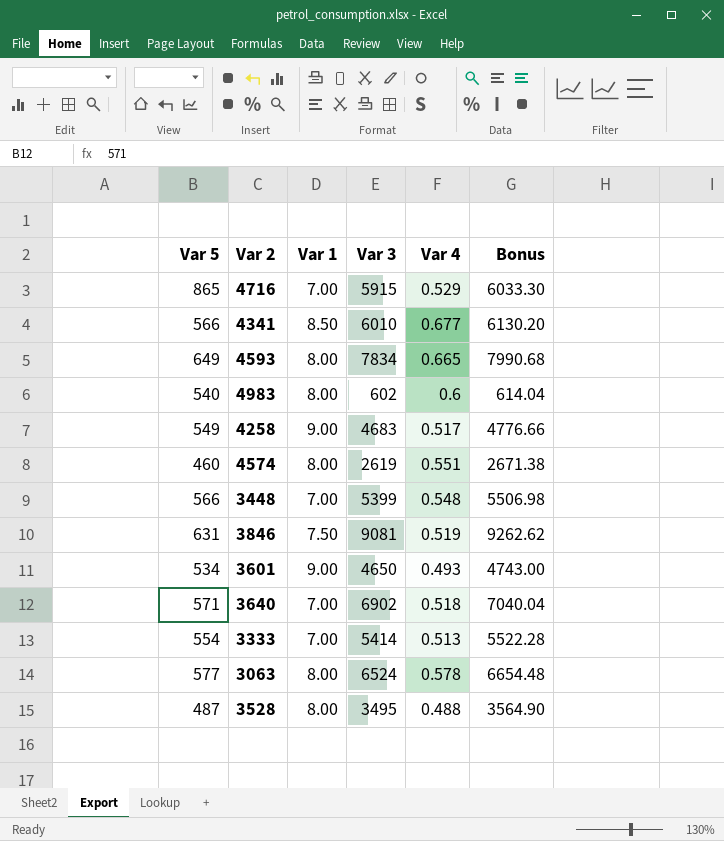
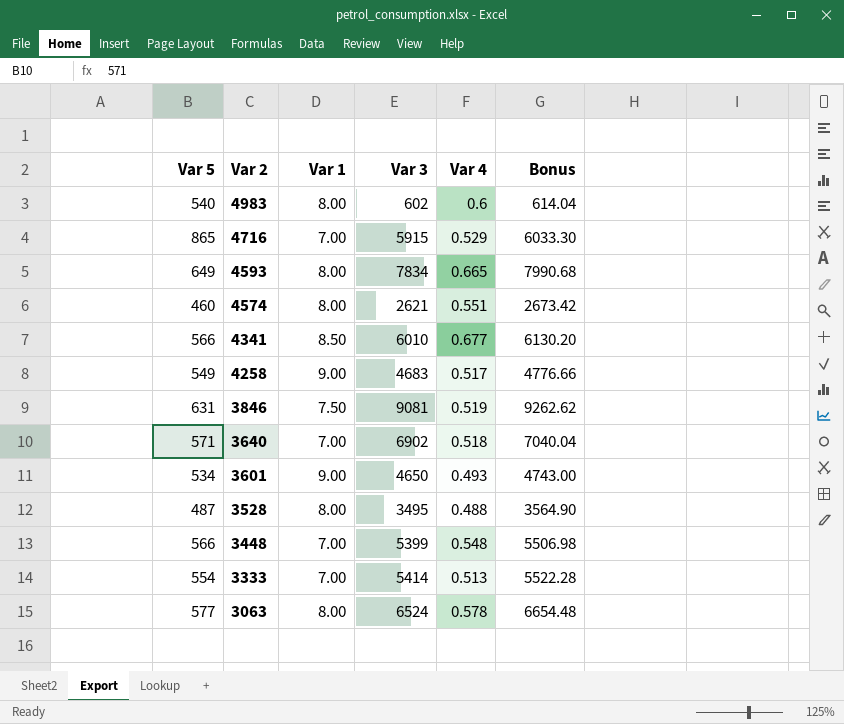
row order: none -> Var 2 descending
4574 | Var 3: 2619 -> 2621
4574 | Bonus: 2671.38 -> 2673.42

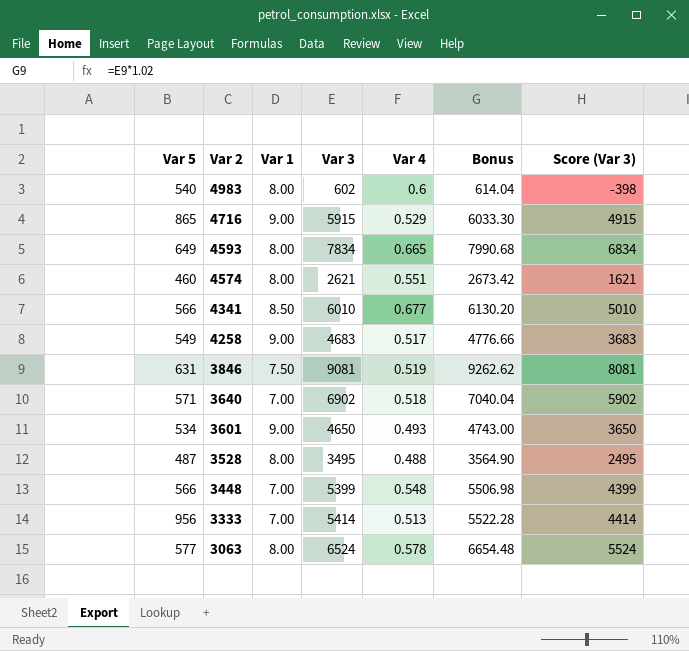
column Score (Var 3) | formula: none -> [Var 3] - 1000
4716 | Var 1: 7.00 -> 9.00
3333 | Var 5: 554 -> 956

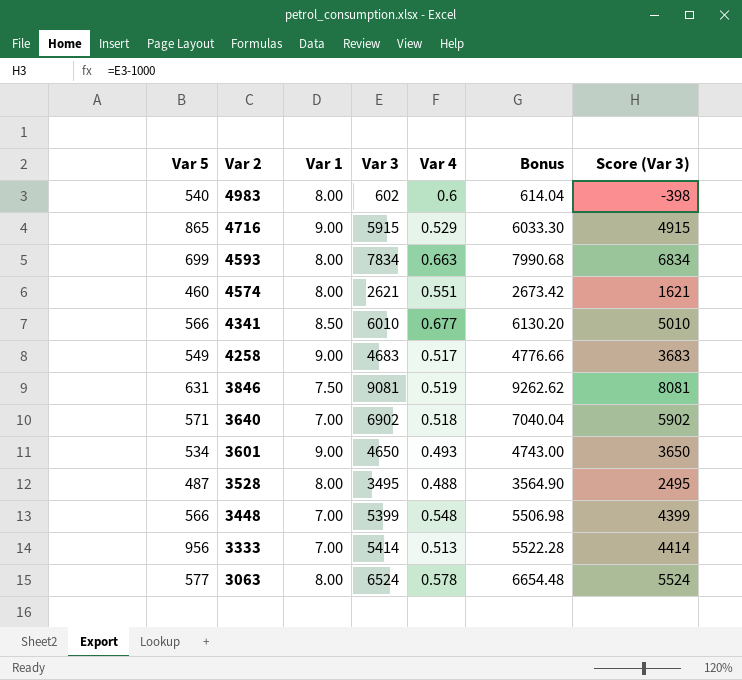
4593 | Var 5: 649 -> 699
4593 | Var 4: 0.665 -> 0.663

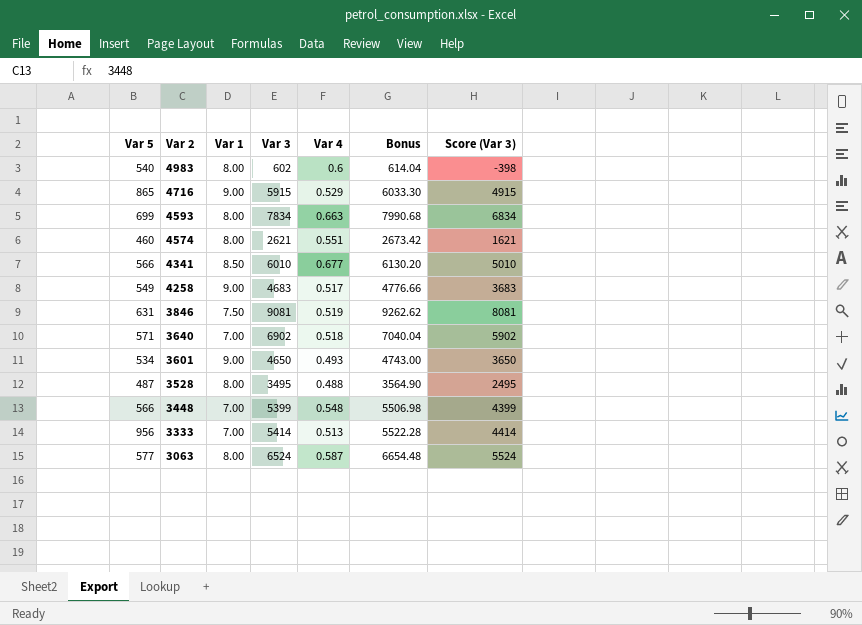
3063 | Var 4: 0.578 -> 0.587

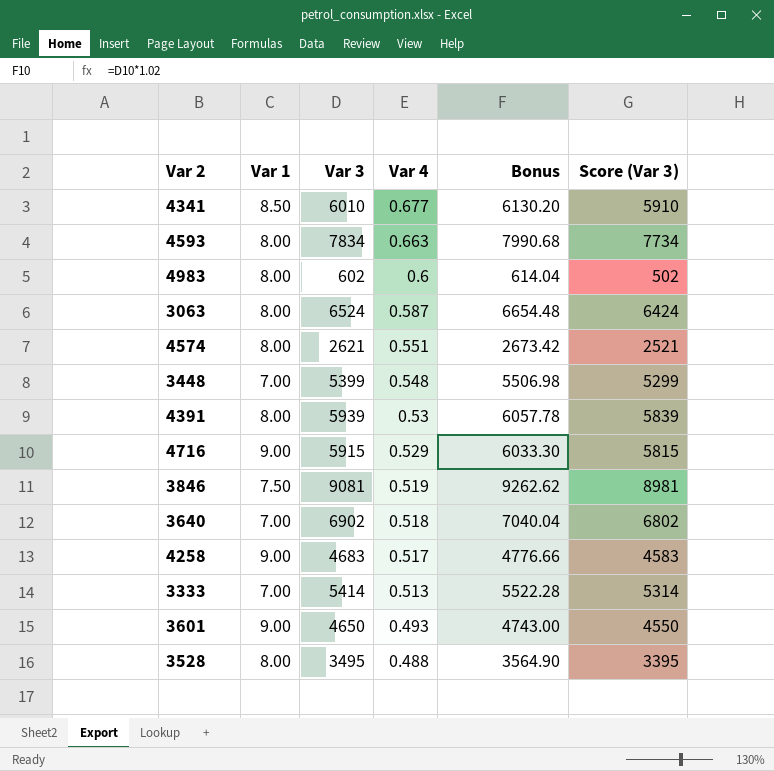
row order: Var 2 descending -> Var 4 descending
column Var 5 | position: 1 -> none
column Score (Var 3) | formula: [Var 3] - 1000 -> [Var 3] - 100
row 4391: none -> 8.00 | 5939 | 0.53 | 6057.78 | 5839

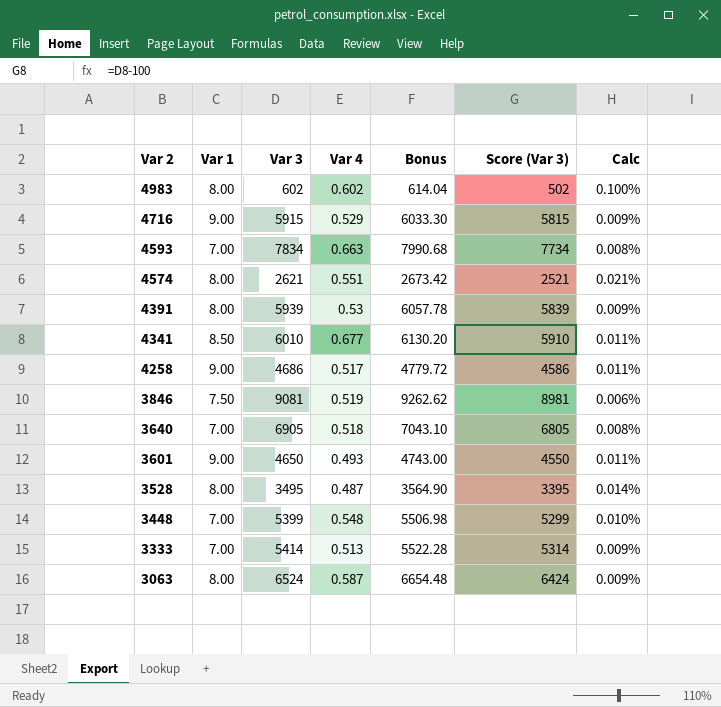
row order: Var 4 descending -> Var 2 descending
column Calc | formula: none -> [Var 4] / [Var 3]
4983 | Var 4: 0.6 -> 0.602
4593 | Var 1: 8.00 -> 7.00
4258 | Var 3: 4683 -> 4686
4258 | Bonus: 4776.66 -> 4779.72
4258 | Score (Var 3): 4583 -> 4586
3640 | Var 3: 6902 -> 6905
3640 | Bonus: 7040.04 -> 7043.10
3640 | Score (Var 3): 6802 -> 6805
3528 | Var 4: 0.488 -> 0.487

